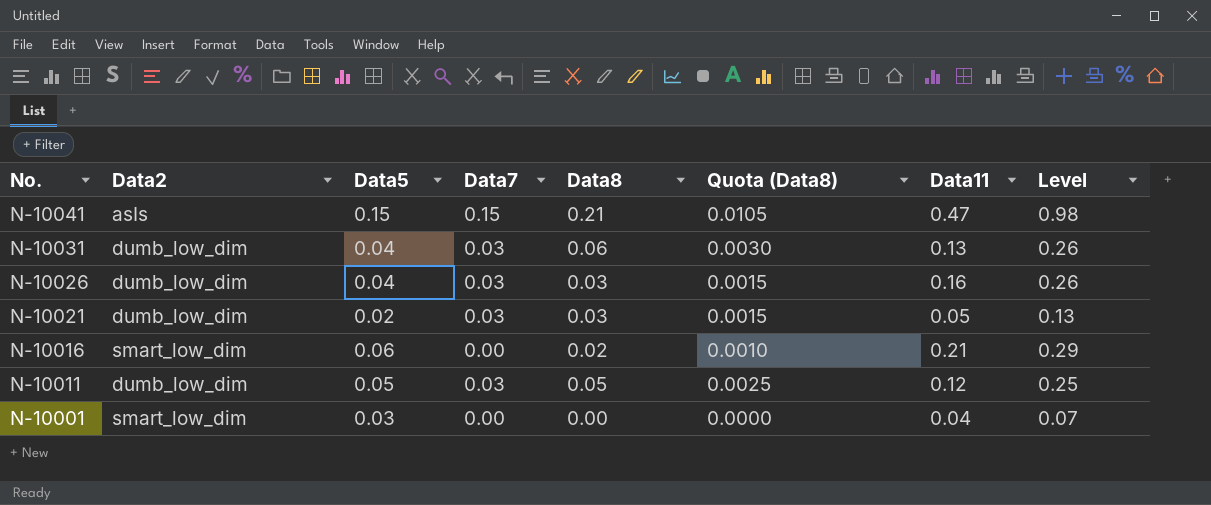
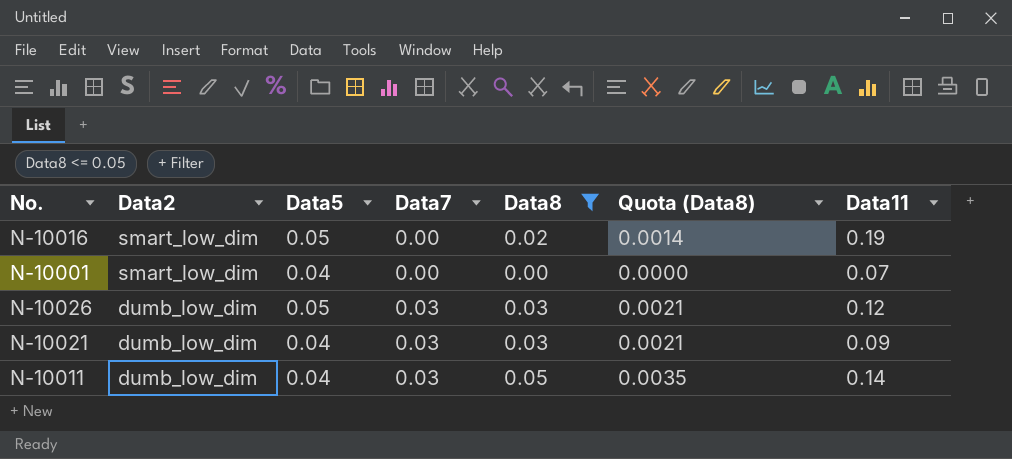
filter: none -> Data8 <= 0.05
row order: No. descending -> Data2 descending
column Level | formula: [Data5] + [Data7] + [Data8] + [Data11] -> none
column Quota (Data8) | formula: [Data8] * 0.05 -> [Data8] * 0.07
N-10016 | Data5: 0.06 -> 0.05
N-10016 | Data11: 0.21 -> 0.19
N-10001 | Data5: 0.03 -> 0.04
N-10001 | Data11: 0.04 -> 0.07
N-10026 | Data5: 0.04 -> 0.05
N-10026 | Data11: 0.16 -> 0.12
N-10021 | Data5: 0.02 -> 0.04
N-10021 | Data11: 0.05 -> 0.09
N-10011 | Data5: 0.05 -> 0.04
N-10011 | Data11: 0.12 -> 0.14

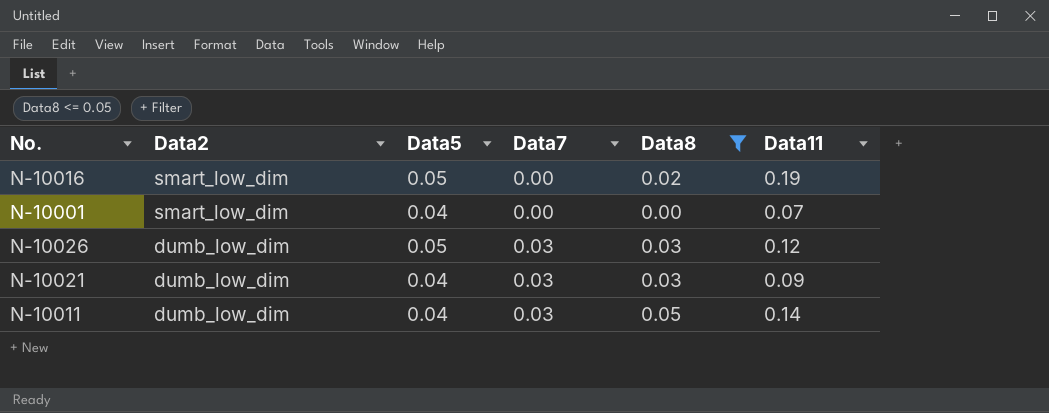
column Quota (Data8) | formula: [Data8] * 0.07 -> none

